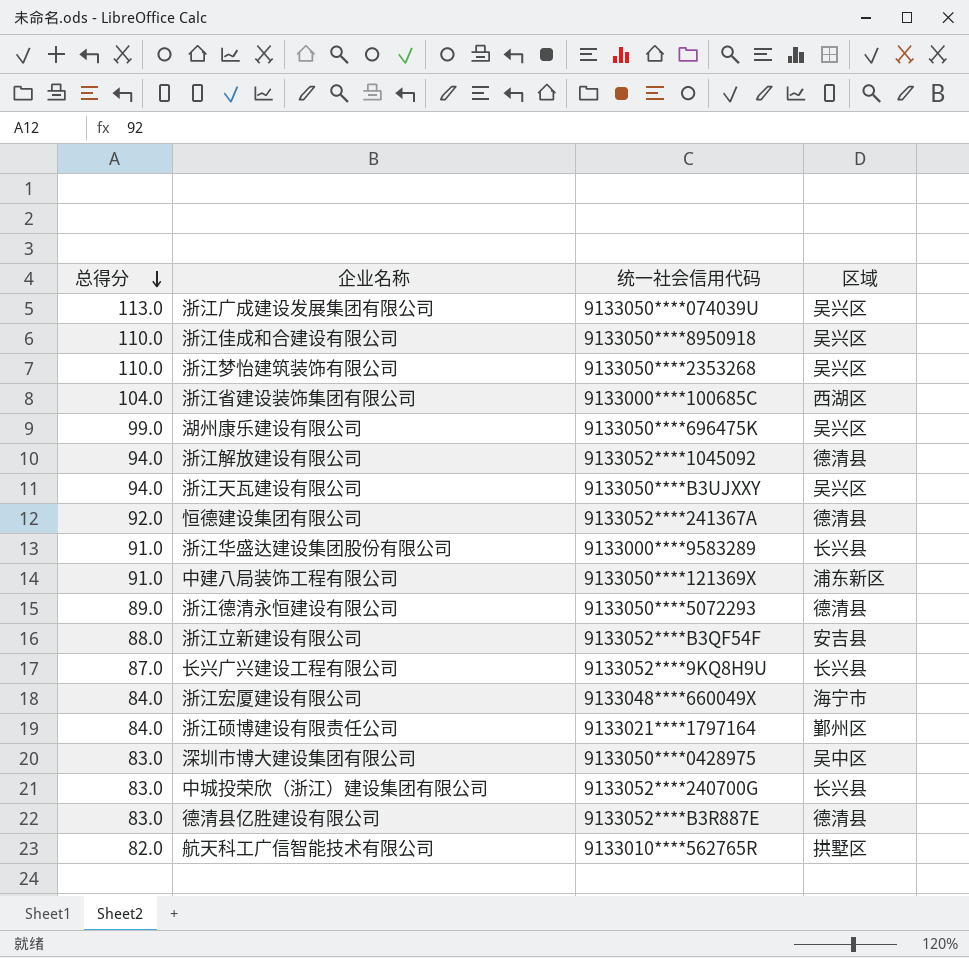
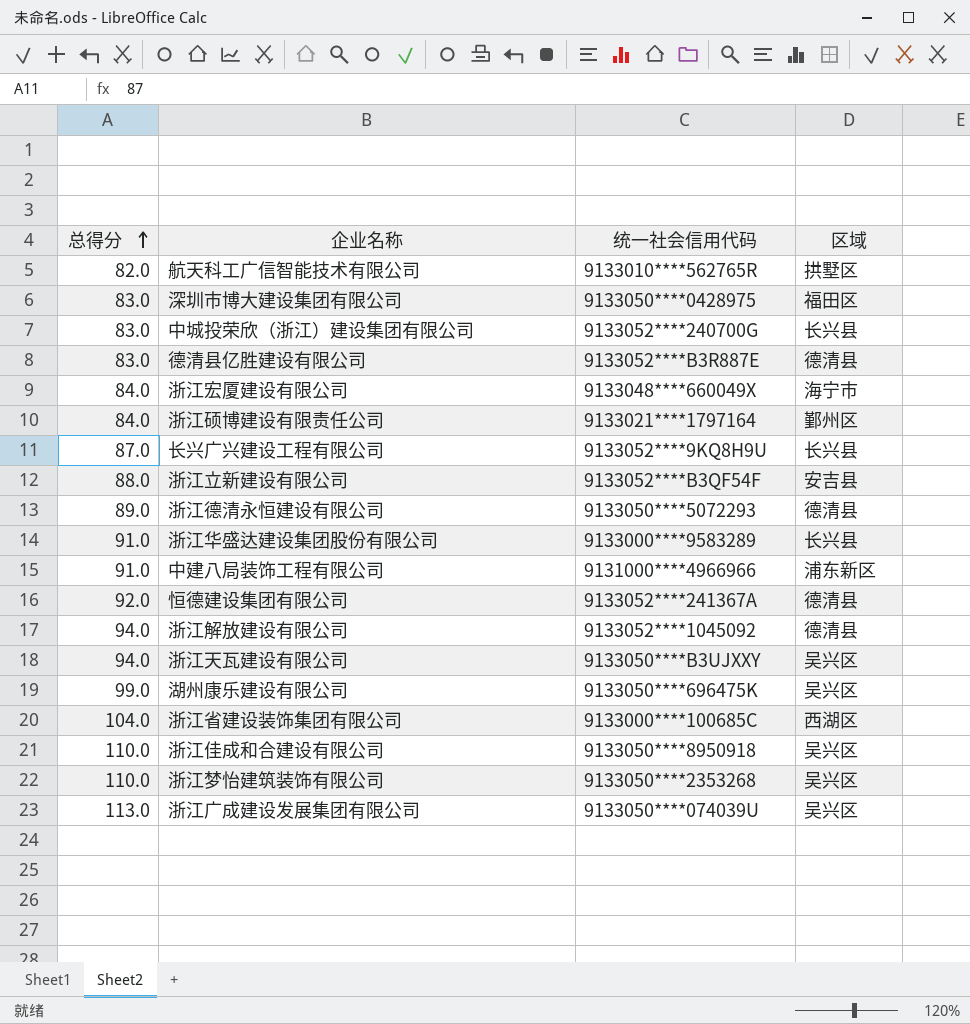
row order: 总得分 descending -> 总得分 ascending
深圳市博大建设集团有限公司 | 区域: 吴中区 -> 福田区
中建八局装饰工程有限公司 | 统一社会信用代码: 9133050****121369X -> 9131000****4966966

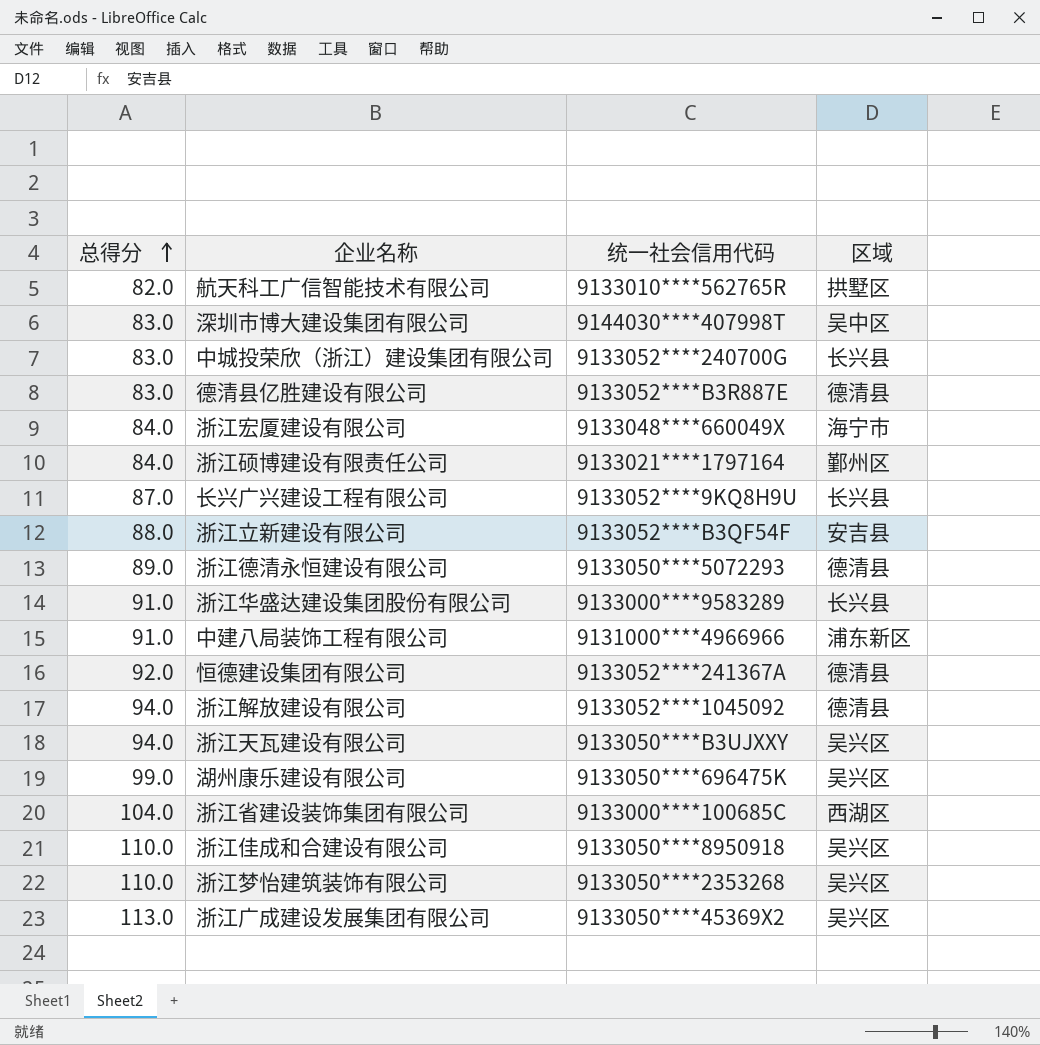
深圳市博大建设集团有限公司 | 统一社会信用代码: 9133050****0428975 -> 9144030****407998T
深圳市博大建设集团有限公司 | 区域: 福田区 -> 吴中区
浙江广成建设发展集团有限公司 | 统一社会信用代码: 9133050****074039U -> 9133050****45369X2

